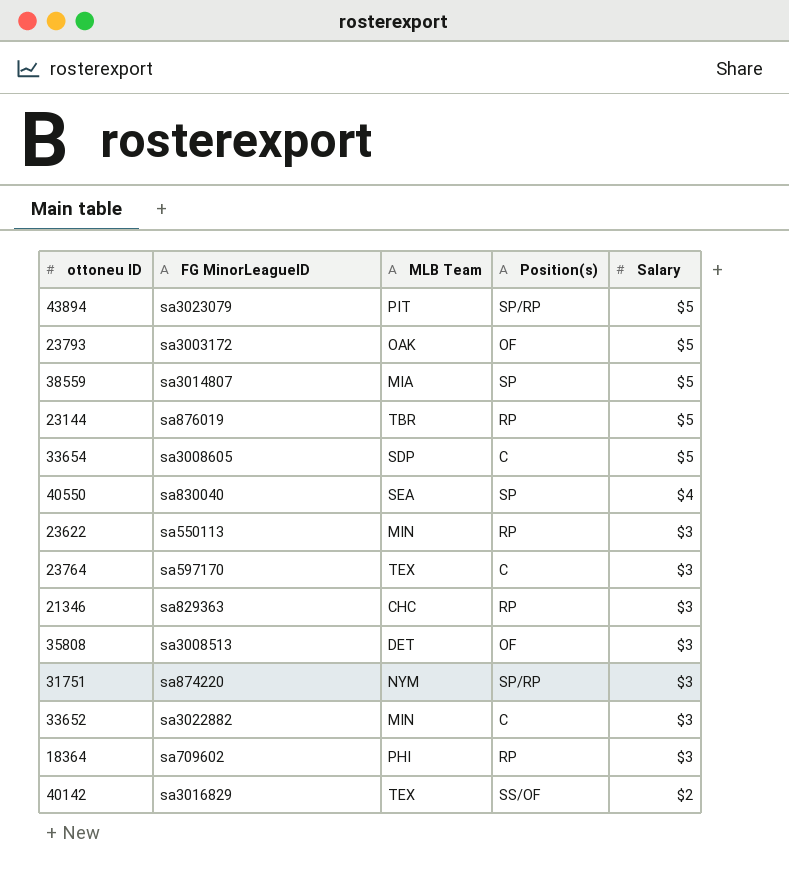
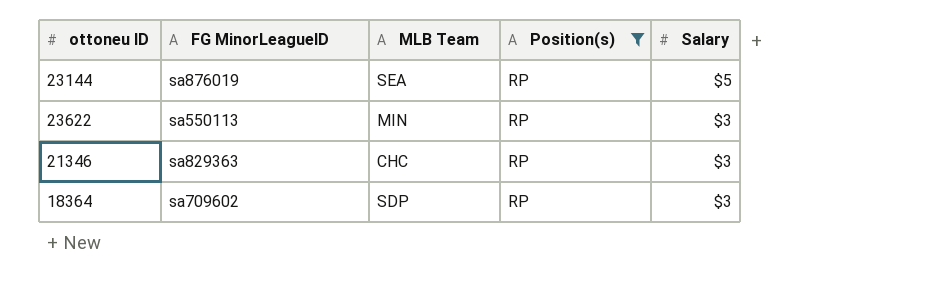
filter: none -> Position(s) = RP
23144 | MLB Team: TBR -> SEA
18364 | MLB Team: PHI -> SDP

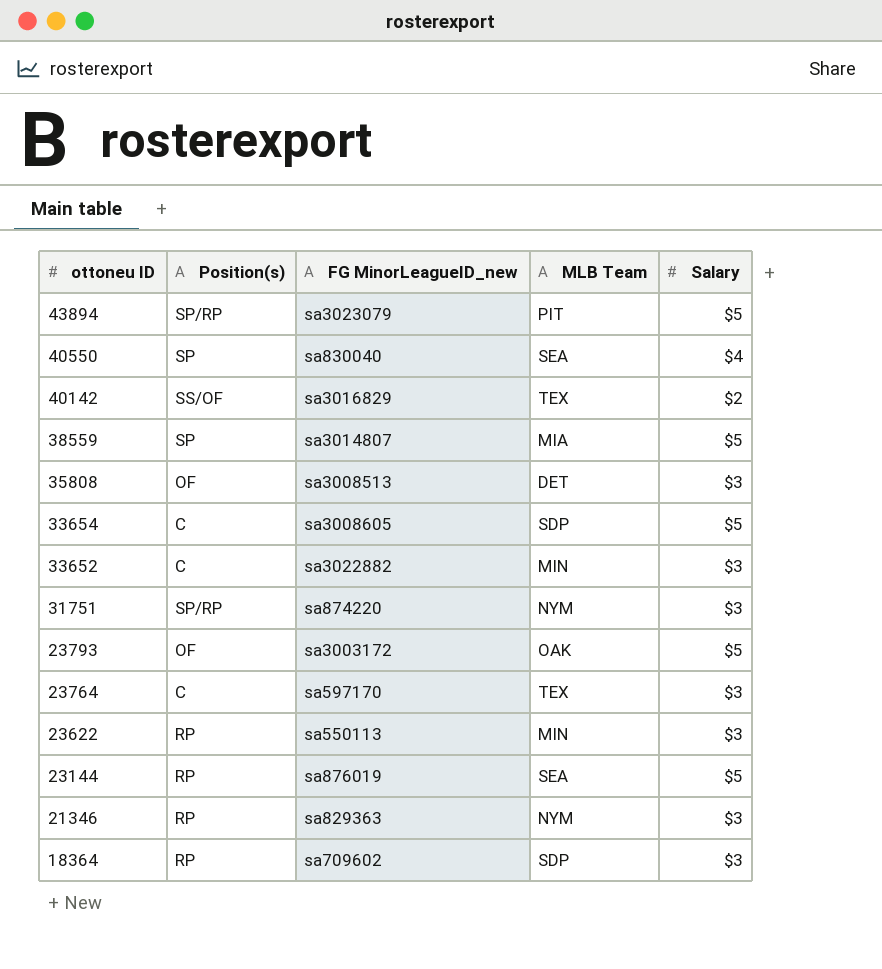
filter: Position(s) = RP -> none
row order: Salary descending -> ottoneu ID descending
column Position(s) | position: 4 -> 2
column name: FG MinorLeagueID -> FG MinorLeagueID_new
21346 | MLB Team: CHC -> NYM

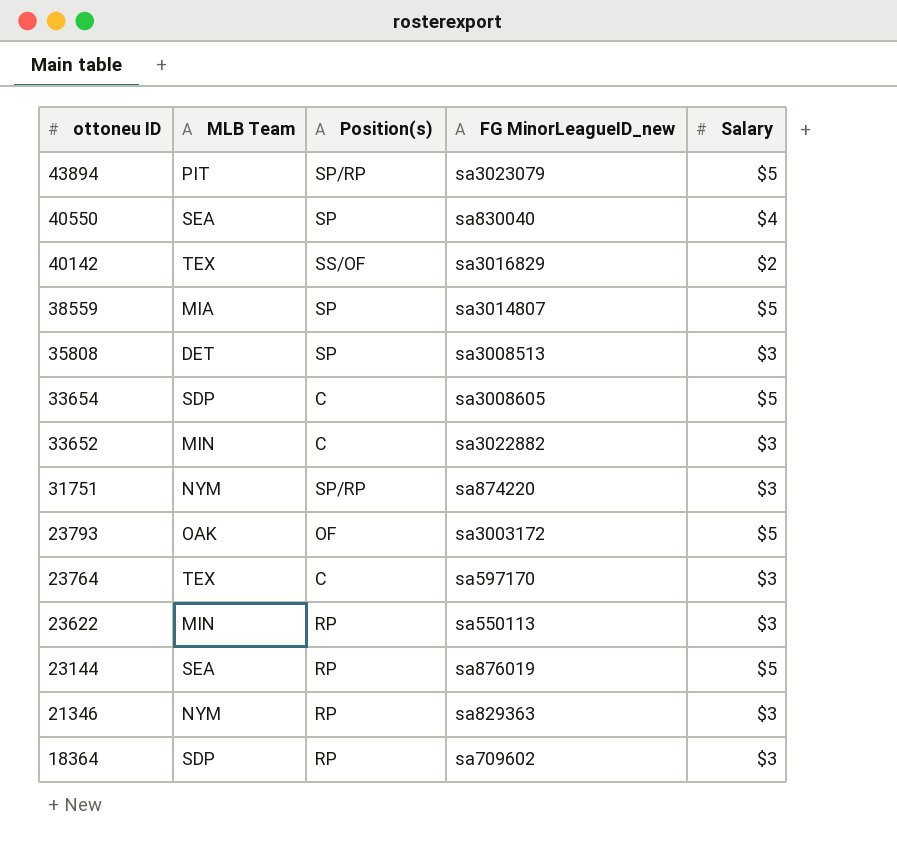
column MLB Team | position: 4 -> 2
35808 | Position(s): OF -> SP

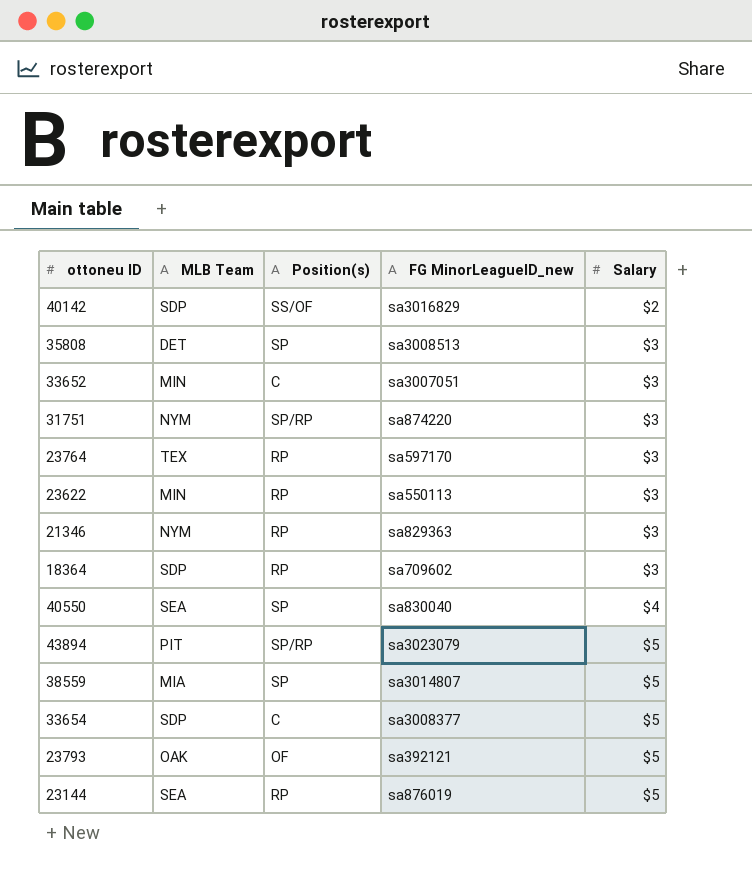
row order: ottoneu ID descending -> Salary ascending
40142 | MLB Team: TEX -> SDP
33652 | FG MinorLeagueID_new: sa3022882 -> sa3007051
23764 | Position(s): C -> RP
33654 | FG MinorLeagueID_new: sa3008605 -> sa3008377
23793 | FG MinorLeagueID_new: sa3003172 -> sa392121

